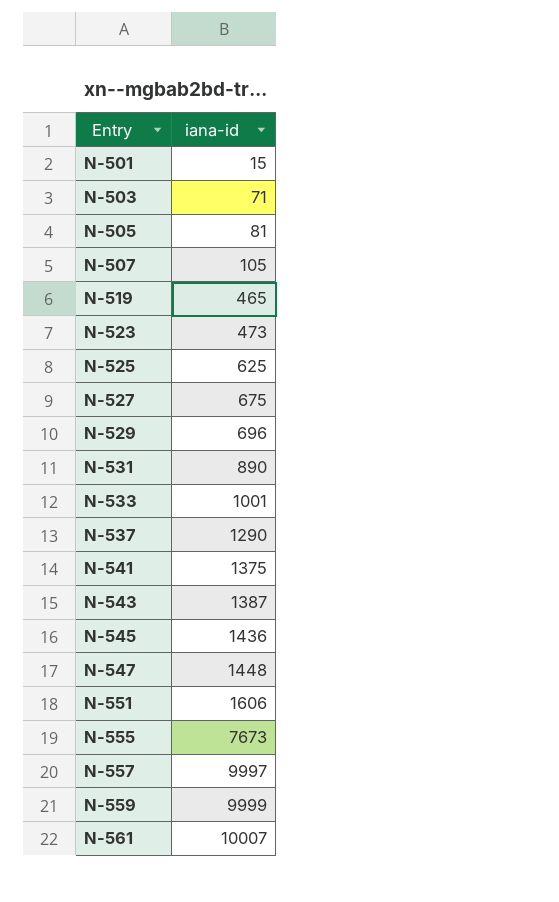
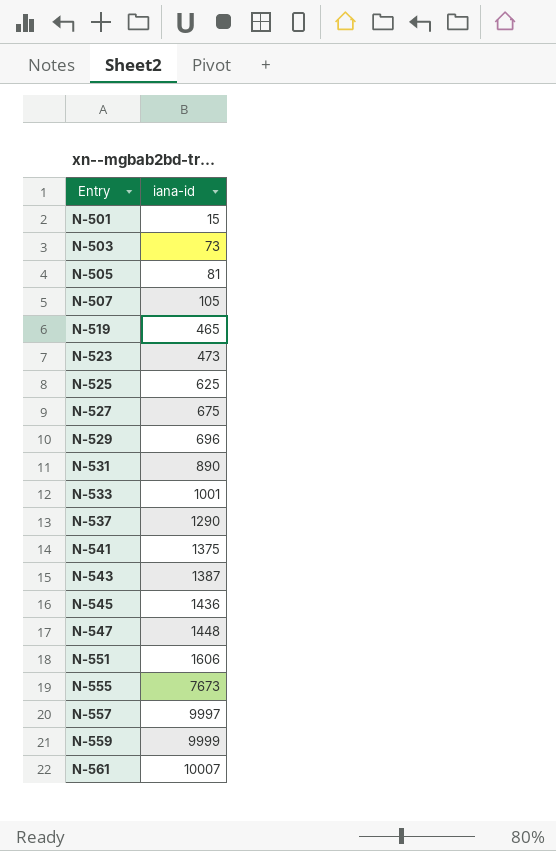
N-503 | iana-id: 71 -> 73

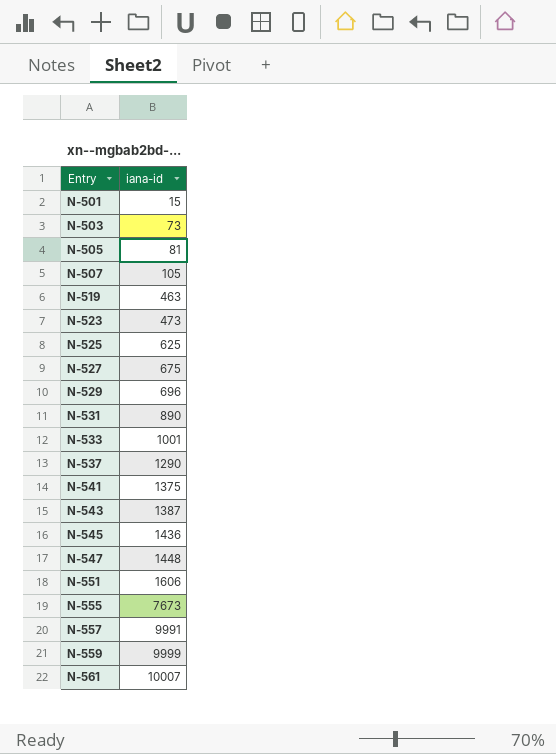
N-519 | iana-id: 465 -> 463
N-557 | iana-id: 9997 -> 9991

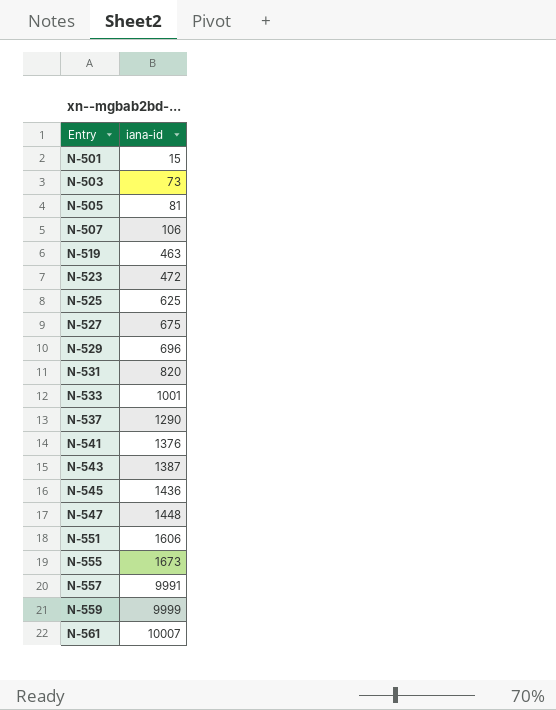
N-507 | iana-id: 105 -> 106
N-523 | iana-id: 473 -> 472
N-531 | iana-id: 890 -> 820
N-541 | iana-id: 1375 -> 1376
N-555 | iana-id: 7673 -> 1673

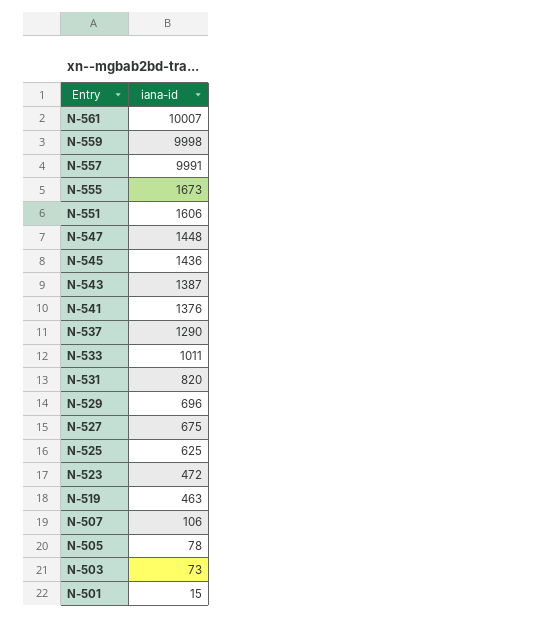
row order: Entry ascending -> Entry descending
N-559 | iana-id: 9999 -> 9998
N-533 | iana-id: 1001 -> 1011
N-505 | iana-id: 81 -> 78

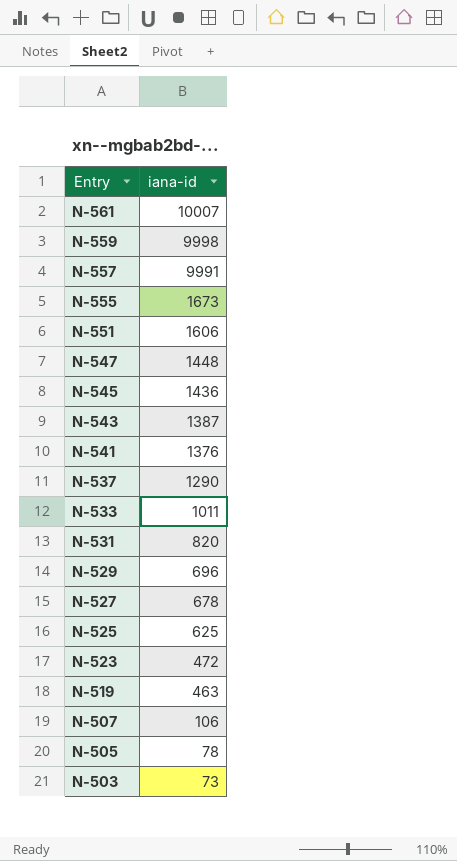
row N-501: 15 -> none
N-527 | iana-id: 675 -> 678

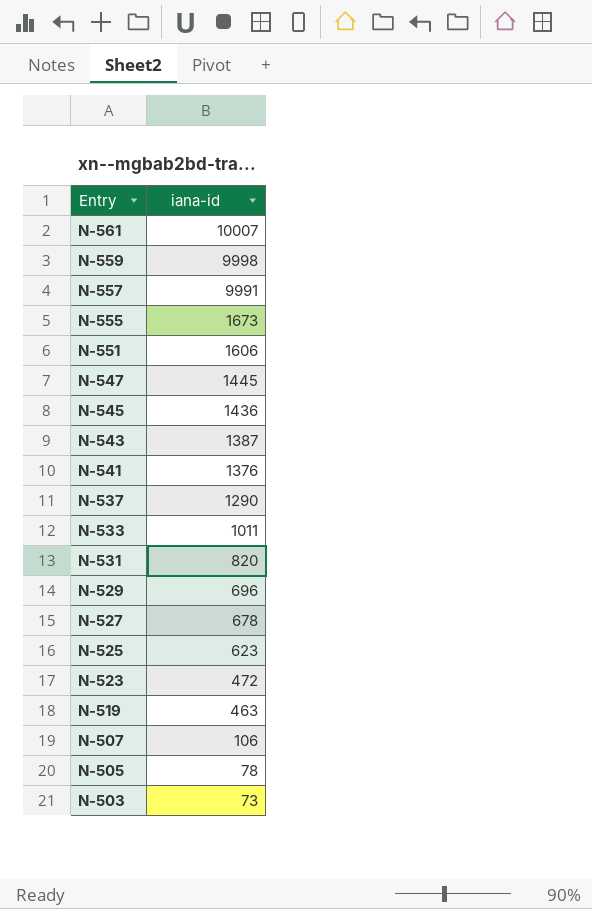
N-547 | iana-id: 1448 -> 1445
N-525 | iana-id: 625 -> 623

